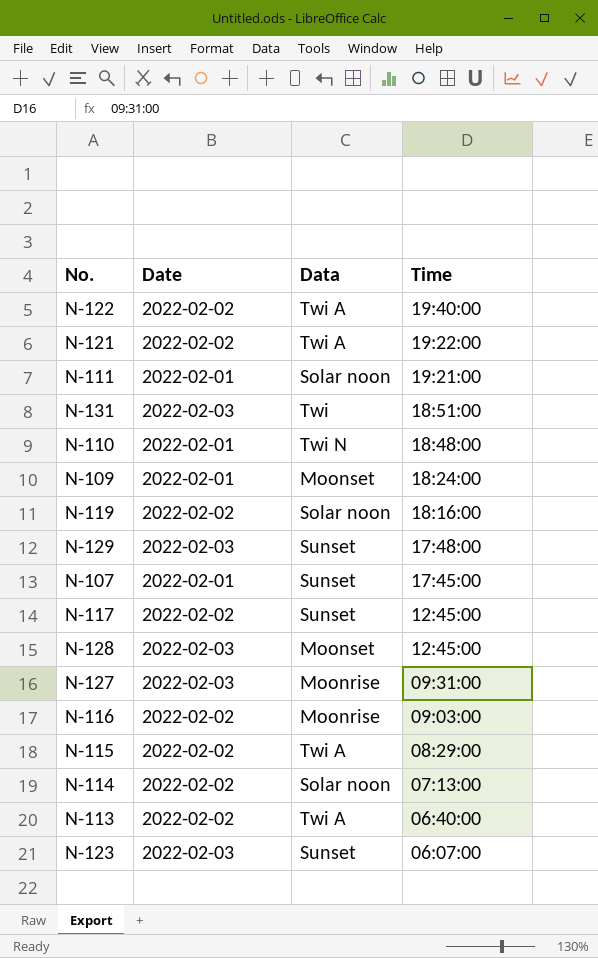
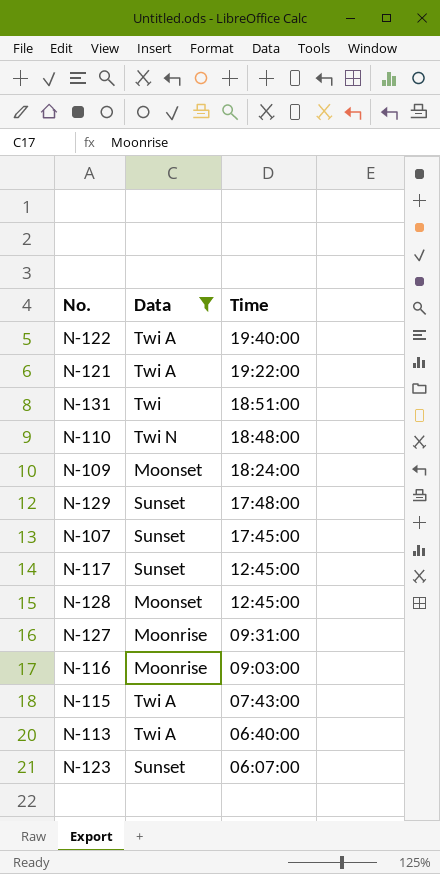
filter: none -> Data != Solar noon
column Date | position: 2 -> none
N-115 | Time: 08:29:00 -> 07:43:00

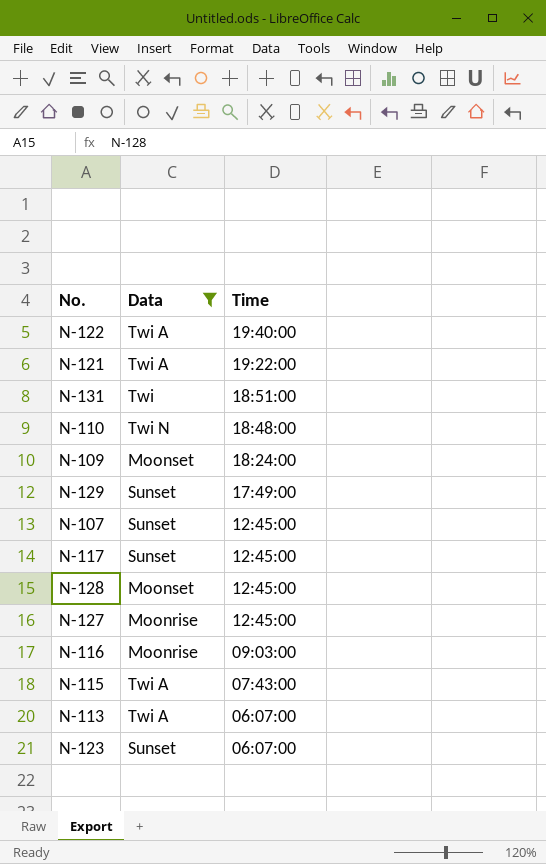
N-129 | Time: 17:48:00 -> 17:49:00
N-107 | Time: 17:45:00 -> 12:45:00
N-127 | Time: 09:31:00 -> 12:45:00
N-113 | Time: 06:40:00 -> 06:07:00

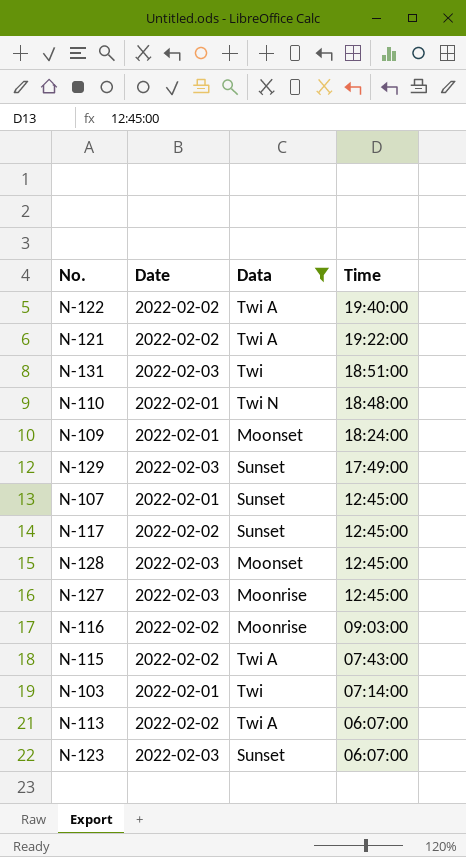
column Date | position: none -> 2
row N-103: none -> 2022-02-01 | Twi | 07:14:00

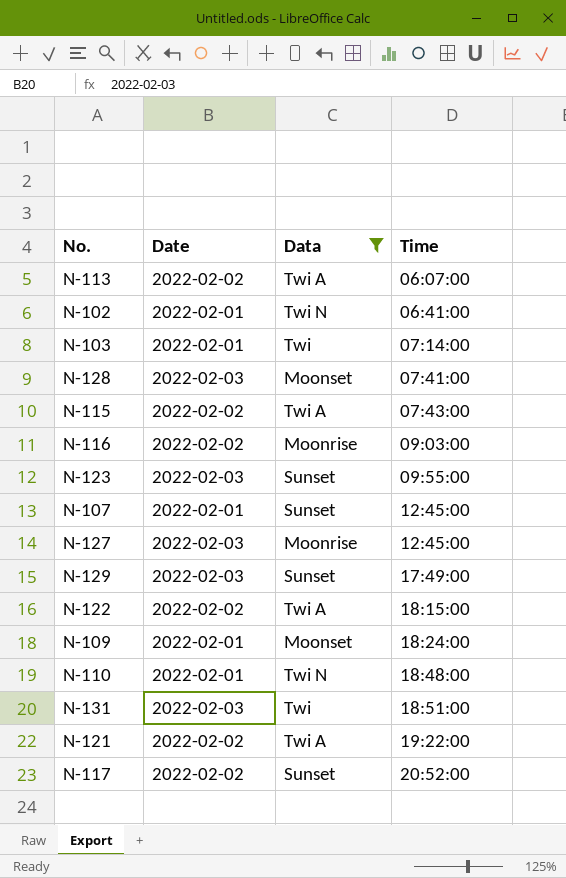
row order: Time descending -> Time ascending
row N-102: none -> 2022-02-01 | Twi N | 06:41:00
N-128 | Time: 12:45:00 -> 07:41:00
N-123 | Time: 06:07:00 -> 09:55:00
N-122 | Time: 19:40:00 -> 18:15:00
N-117 | Time: 12:45:00 -> 20:52:00

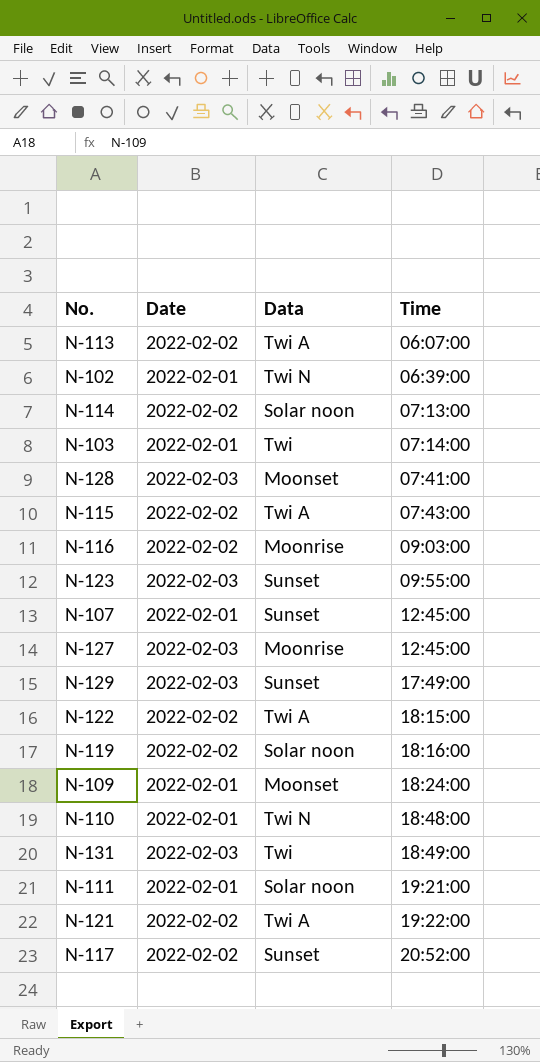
filter: Data != Solar noon -> none
N-102 | Time: 06:41:00 -> 06:39:00
N-131 | Time: 18:51:00 -> 18:49:00

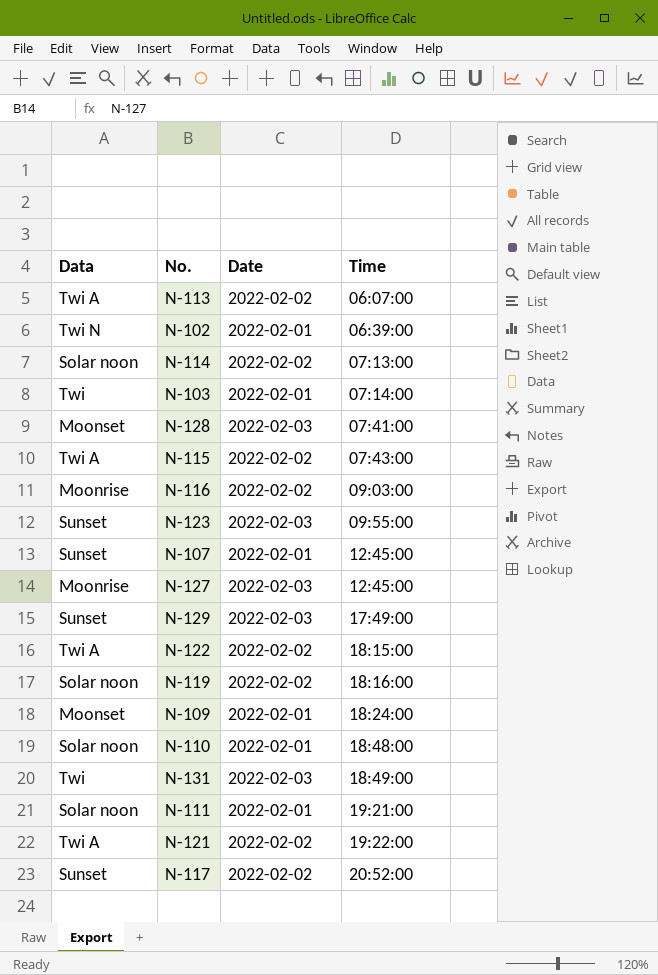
column Data | position: 3 -> 1
N-110 | Data: Twi N -> Solar noon

